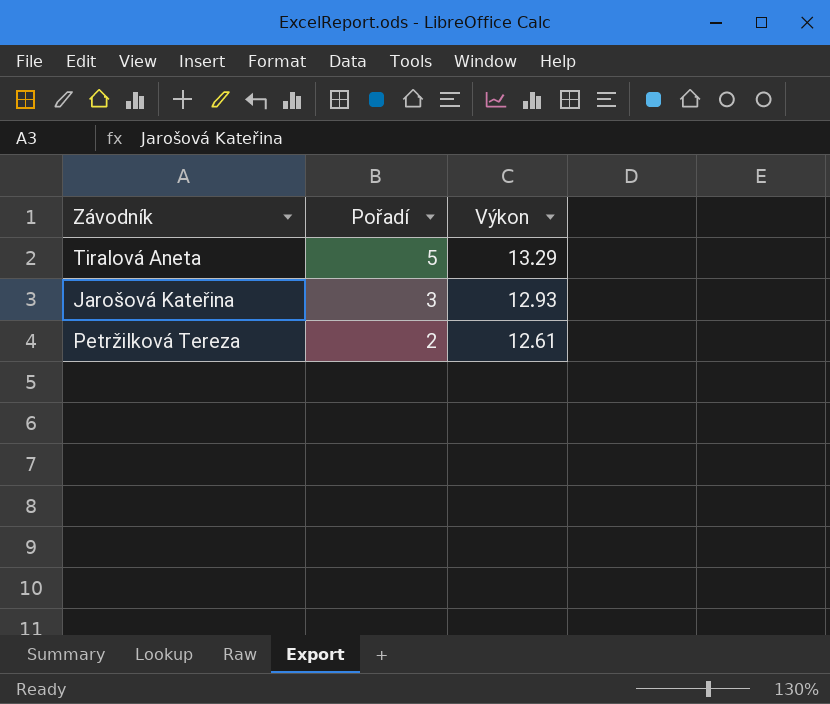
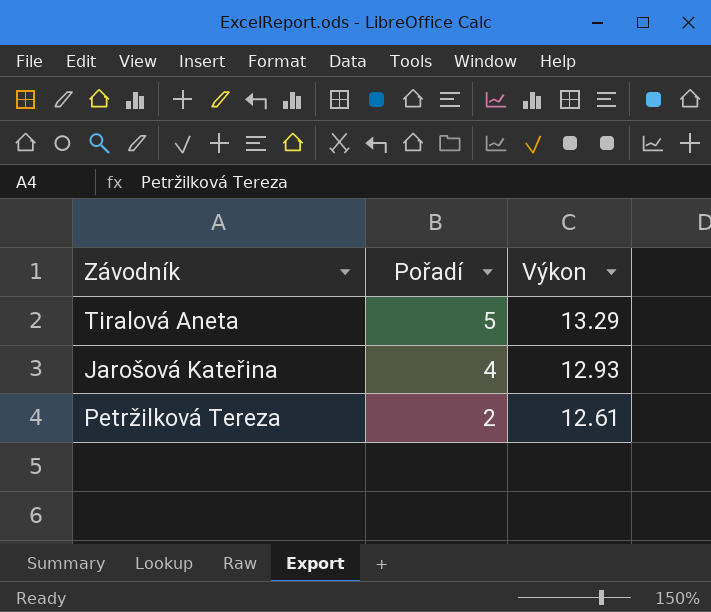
Jarošová Kateřina | Pořadí: 3 -> 4

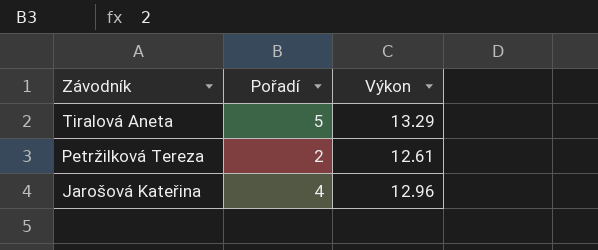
row order: Pořadí descending -> Závodník descending
Jarošová Kateřina | Výkon: 12.93 -> 12.96

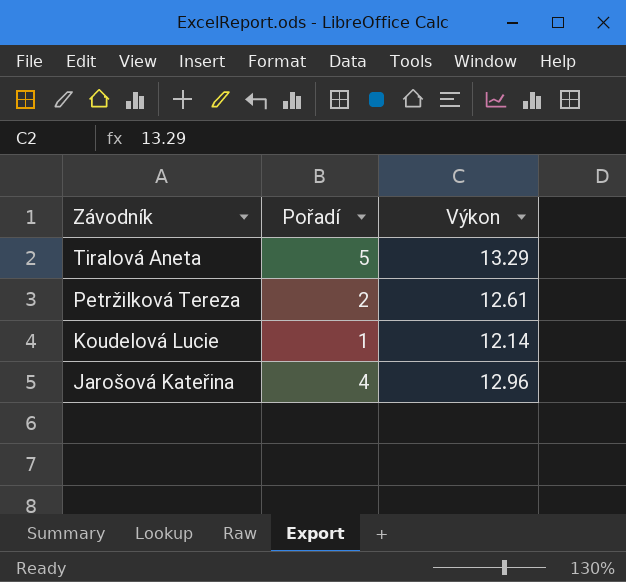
row Koudelová Lucie: none -> 1 | 12.14

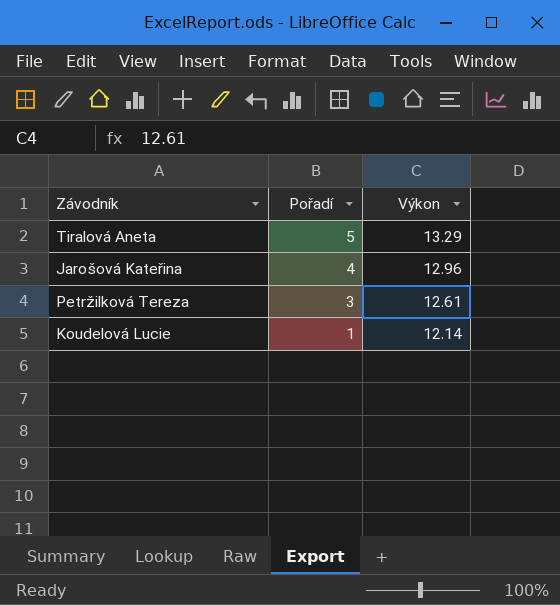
row order: Závodník descending -> Pořadí descending
Petržilková Tereza | Pořadí: 2 -> 3

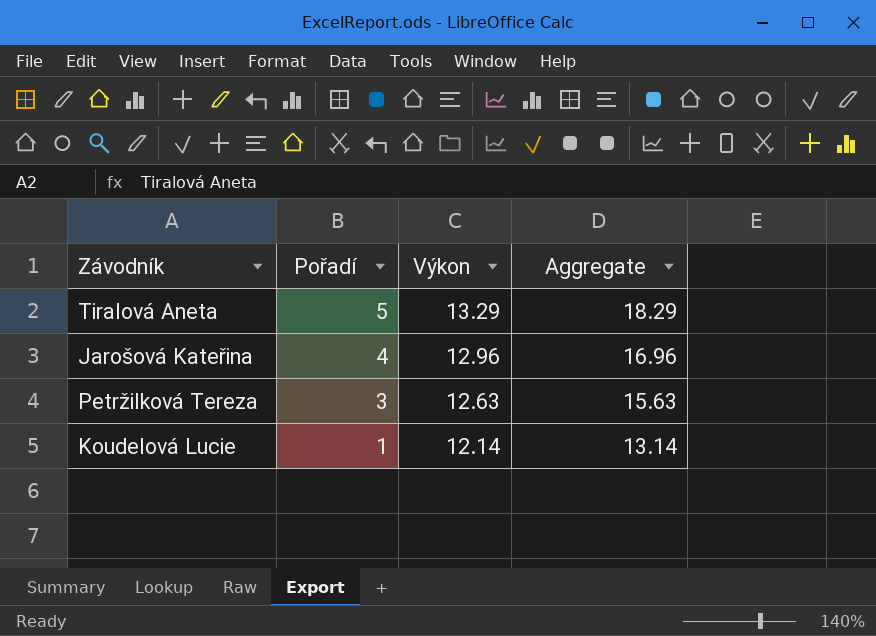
column Aggregate | formula: none -> [Pořadí] + [Výkon]
Petržilková Tereza | Výkon: 12.61 -> 12.63

